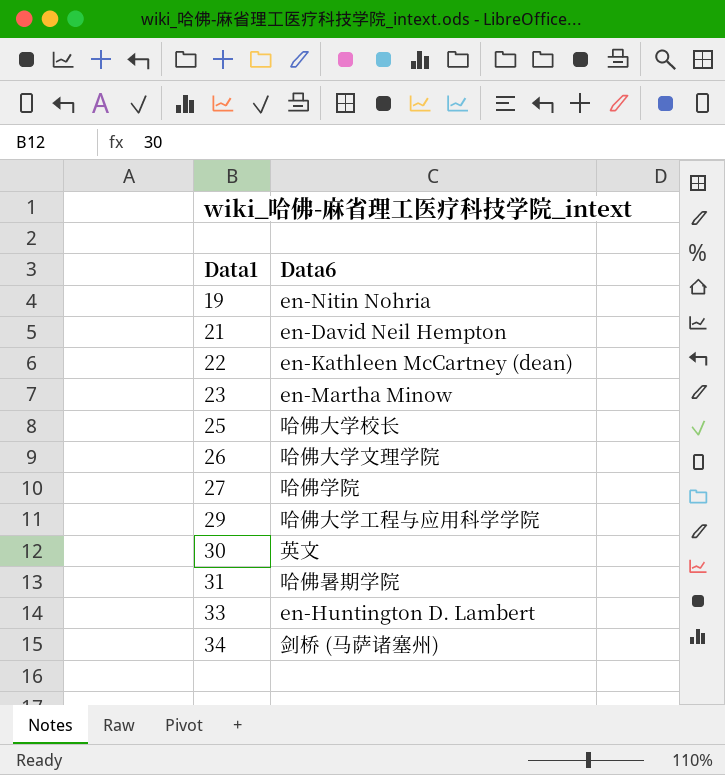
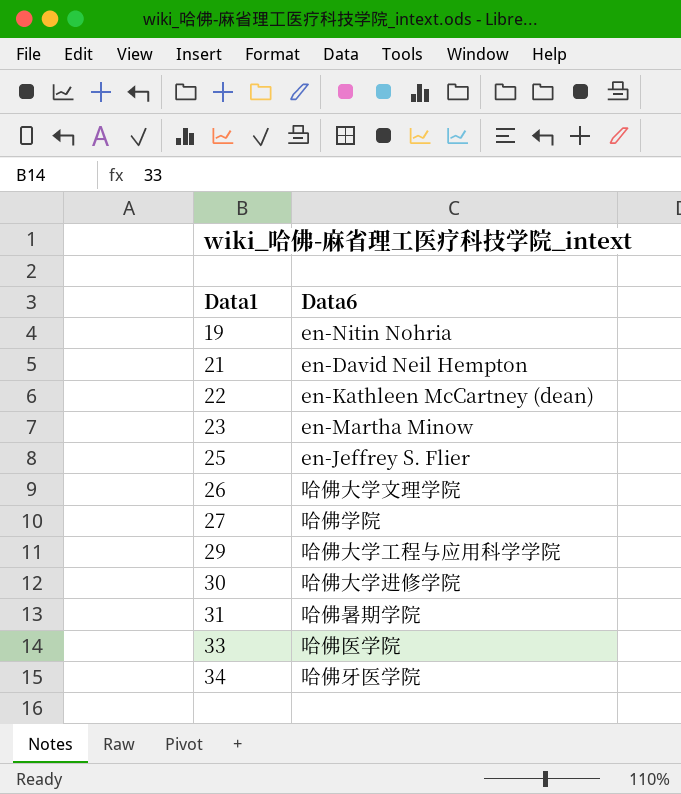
25 | Data6: 哈佛大学校长 -> en-Jeffrey S. Flier
30 | Data6: 英文 -> 哈佛大学进修学院
33 | Data6: en-Huntington D. Lambert -> 哈佛医学院
34 | Data6: 剑桥 (马萨诸塞州) -> 哈佛牙医学院

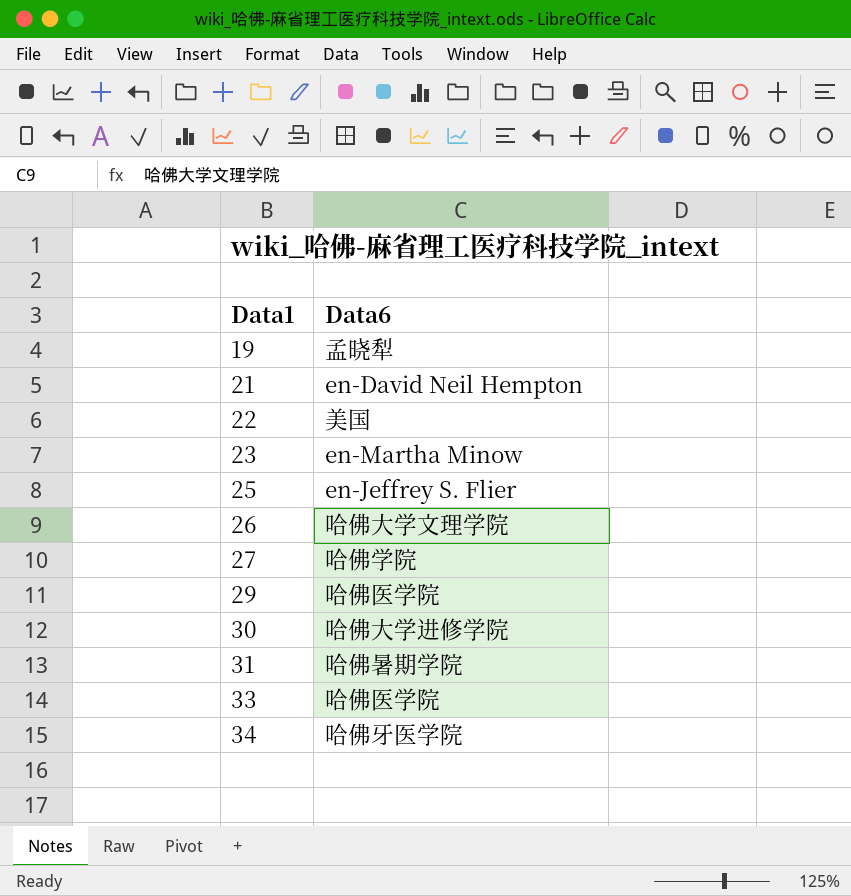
19 | Data6: en-Nitin Nohria -> 孟晓犁
22 | Data6: en-Kathleen McCartney (dean) -> 美国
29 | Data6: 哈佛大学工程与应用科学学院 -> 哈佛医学院

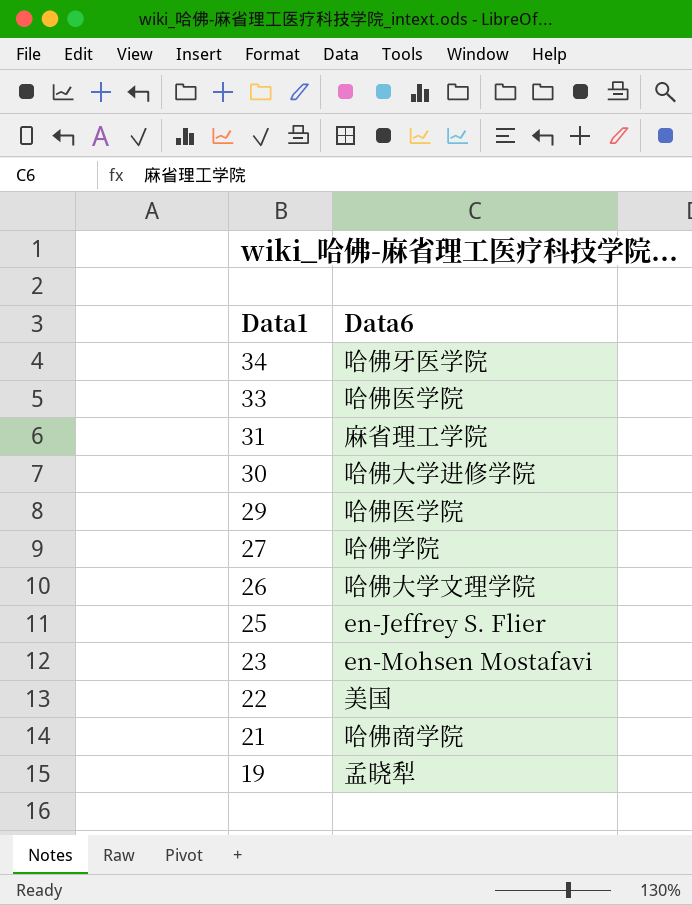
row order: Data1 ascending -> Data1 descending
31 | Data6: 哈佛暑期学院 -> 麻省理工学院
23 | Data6: en-Martha Minow -> en-Mohsen Mostafavi
21 | Data6: en-David Neil Hempton -> 哈佛商学院

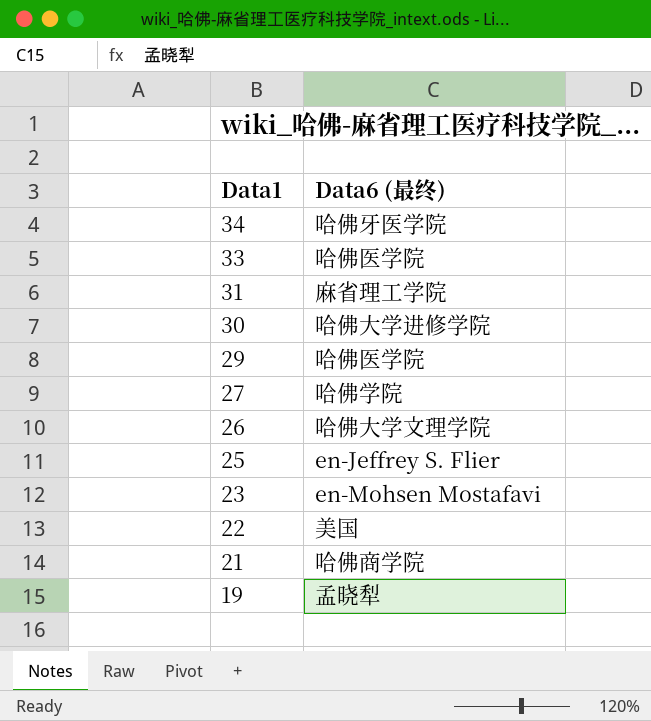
column name: Data6 -> Data6 (最终)

